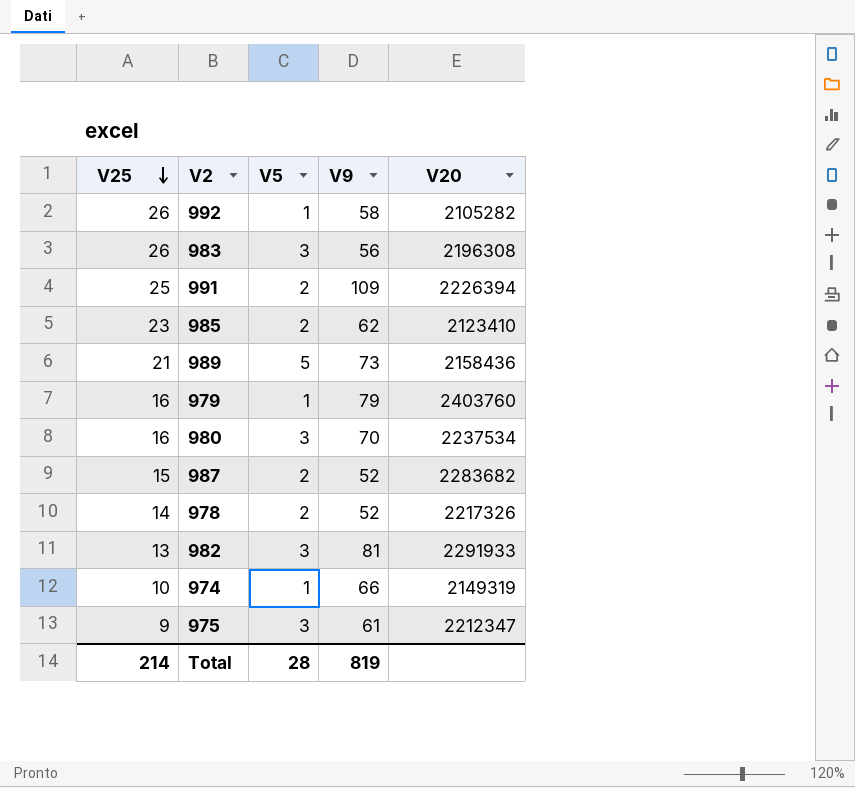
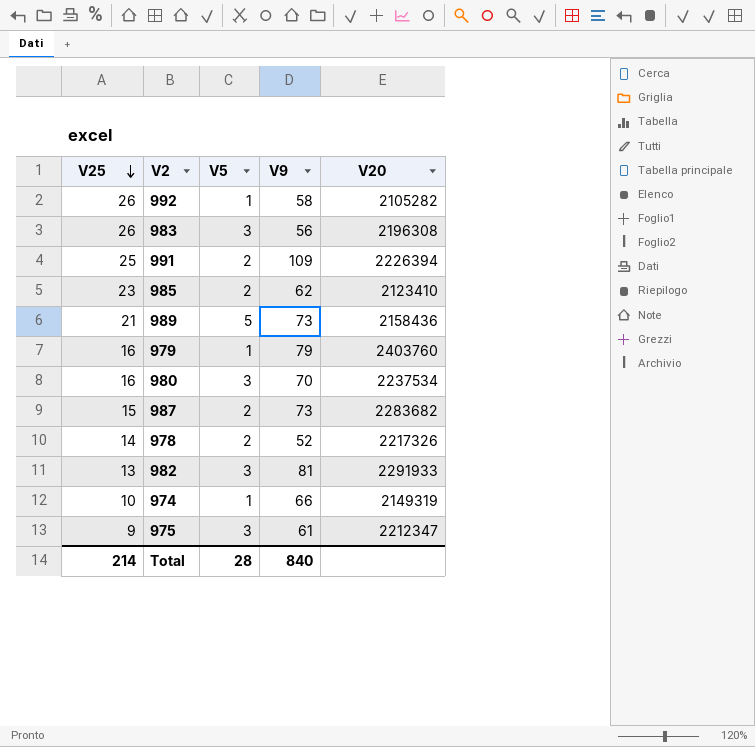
987 | V9: 52 -> 73
Total | V9: 819 -> 840

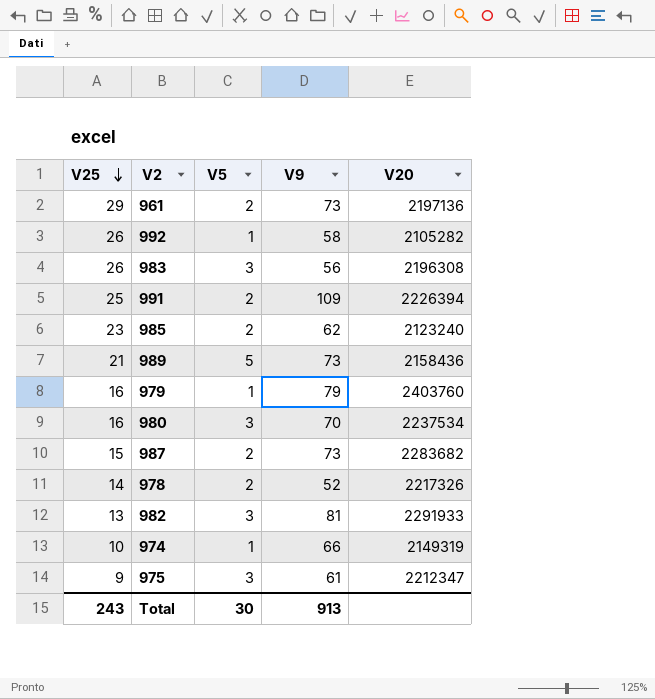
row 961: none -> 29 | 2 | 73 | 2197136
985 | V20: 2123410 -> 2123240
Total | V25: 214 -> 243
Total | V5: 28 -> 30
Total | V9: 840 -> 913

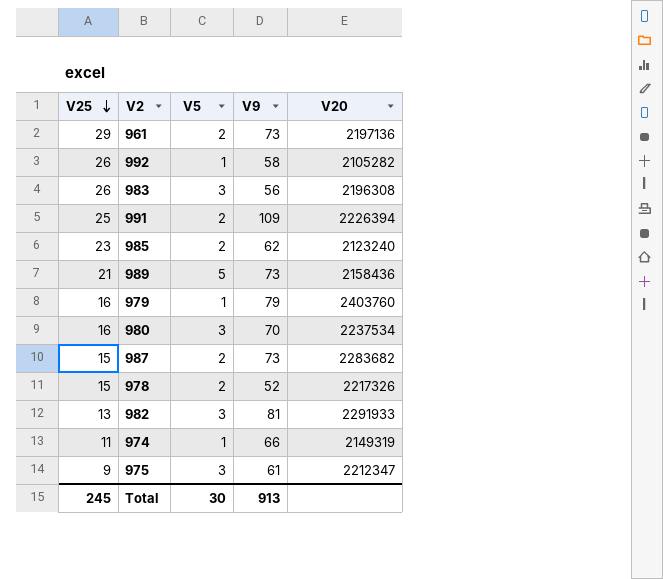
978 | V25: 14 -> 15
974 | V25: 10 -> 11
Total | V25: 243 -> 245

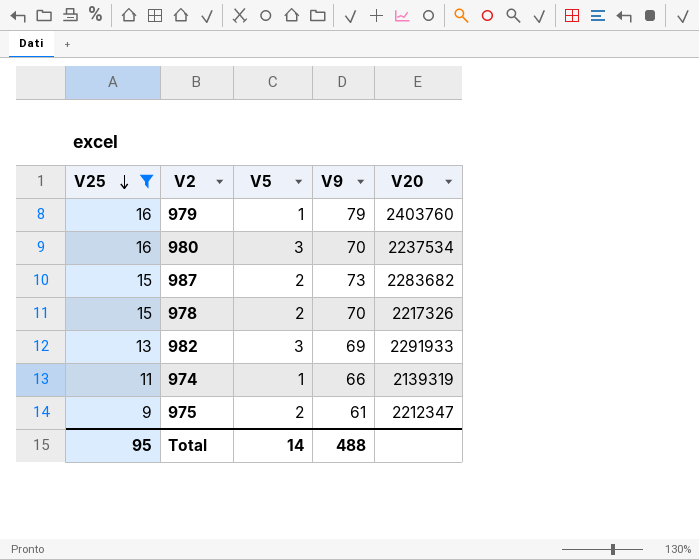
filter: none -> V25 <= 16
978 | V9: 52 -> 70
982 | V9: 81 -> 69
974 | V20: 2149319 -> 2139319
975 | V5: 3 -> 2
Total | V25: 245 -> 95
Total | V5: 30 -> 14
Total | V9: 913 -> 488

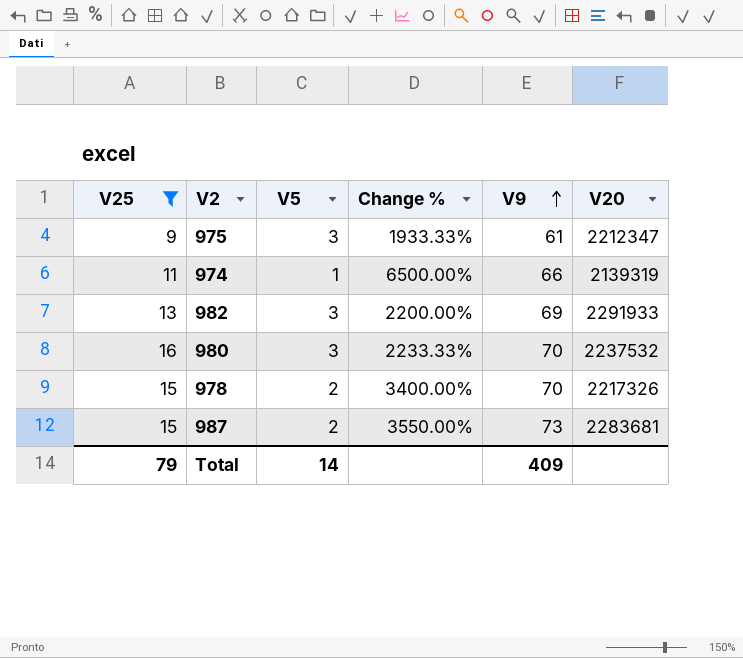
row order: V25 descending -> V9 ascending
column Change % | formula: none -> ([V9] - [V5]) / [V5]
row 979: 16 | 1 | 79 | 2403760 -> none
975 | V5: 2 -> 3
980 | V20: 2237534 -> 2237532
987 | V20: 2283682 -> 2283681
Total | V25: 95 -> 79
Total | V9: 488 -> 409

